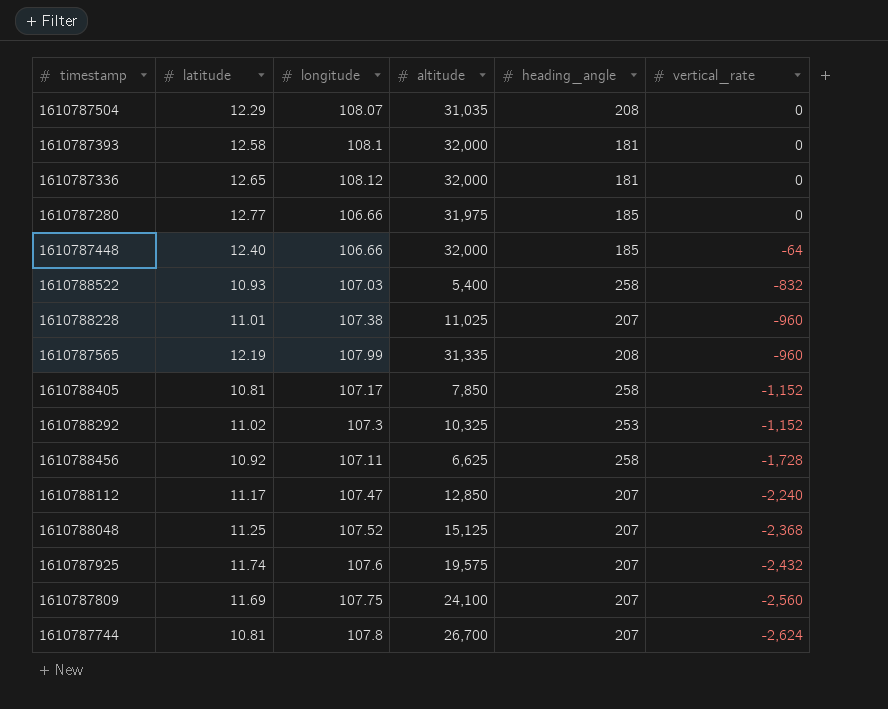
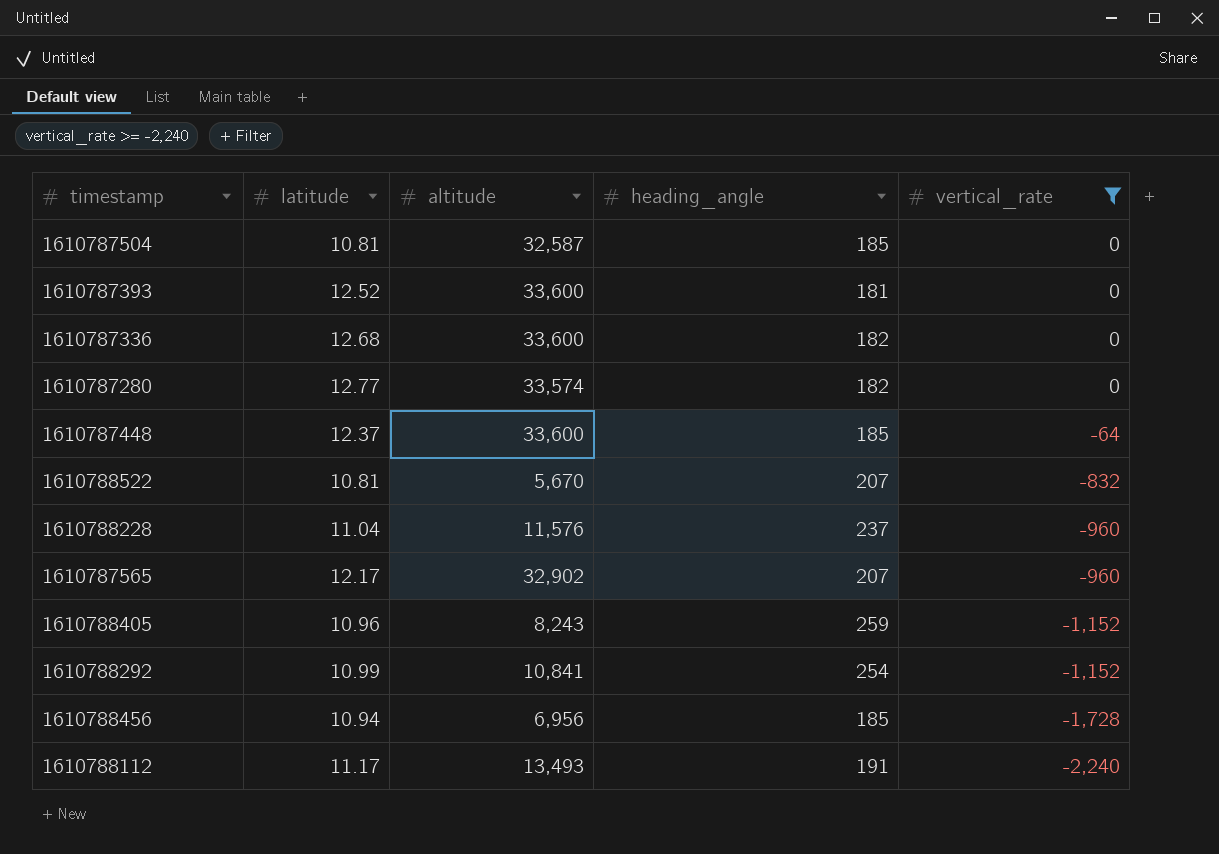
filter: none -> vertical_rate >= -2,240
column longitude | position: 3 -> none
1610787504 | latitude: 12.29 -> 10.81
1610787504 | altitude: 31,035 -> 32,587
1610787504 | heading_angle: 208 -> 185
1610787393 | latitude: 12.58 -> 12.52
1610787393 | altitude: 32,000 -> 33,600
1610787336 | latitude: 12.65 -> 12.68
1610787336 | altitude: 32,000 -> 33,600
1610787336 | heading_angle: 181 -> 182
1610787280 | altitude: 31,975 -> 33,574
1610787280 | heading_angle: 185 -> 182
1610787448 | latitude: 12.40 -> 12.37
1610787448 | altitude: 32,000 -> 33,600
1610788522 | latitude: 10.93 -> 10.81
1610788522 | altitude: 5,400 -> 5,670
1610788522 | heading_angle: 258 -> 207
1610788228 | latitude: 11.01 -> 11.04
1610788228 | altitude: 11,025 -> 11,576
1610788228 | heading_angle: 207 -> 237
1610787565 | latitude: 12.19 -> 12.17
1610787565 | altitude: 31,335 -> 32,902
1610787565 | heading_angle: 208 -> 207
1610788405 | latitude: 10.81 -> 10.96
1610788405 | altitude: 7,850 -> 8,243
1610788405 | heading_angle: 258 -> 259
1610788292 | latitude: 11.02 -> 10.99
1610788292 | altitude: 10,325 -> 10,841
1610788292 | heading_angle: 253 -> 254
1610788456 | latitude: 10.92 -> 10.94
1610788456 | altitude: 6,625 -> 6,956
1610788456 | heading_angle: 258 -> 185
1610788112 | altitude: 12,850 -> 13,493
1610788112 | heading_angle: 207 -> 191

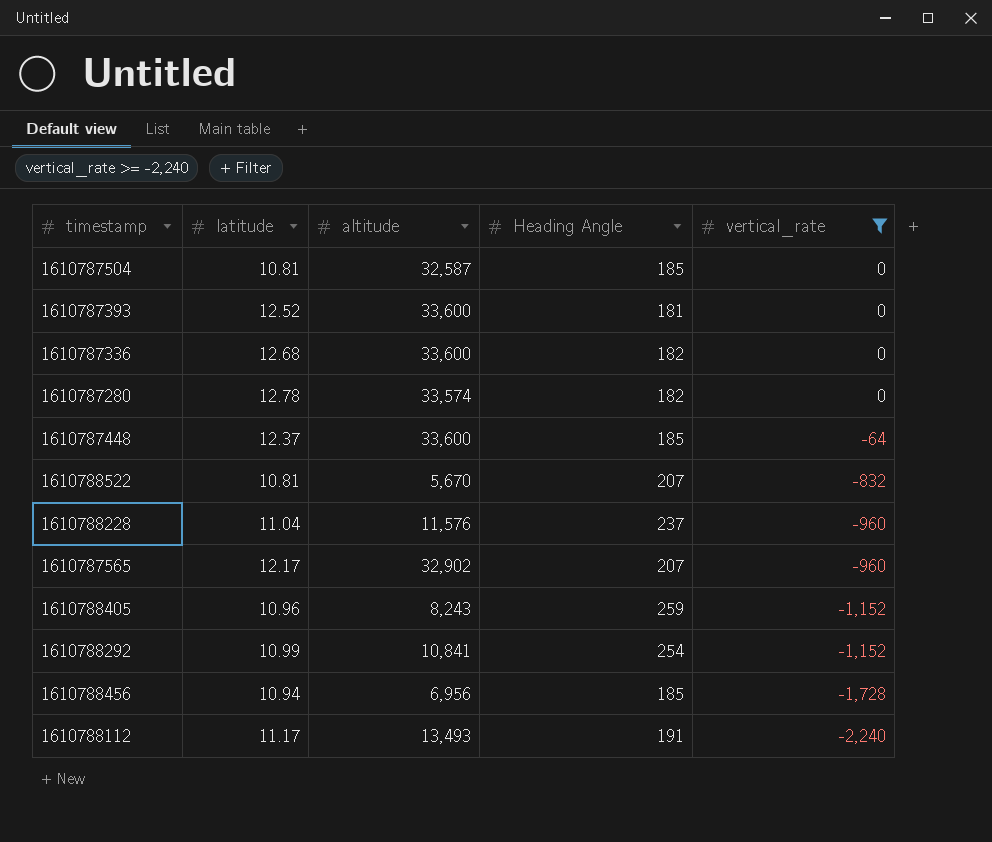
column name: heading_angle -> Heading Angle
1610787280 | latitude: 12.77 -> 12.78

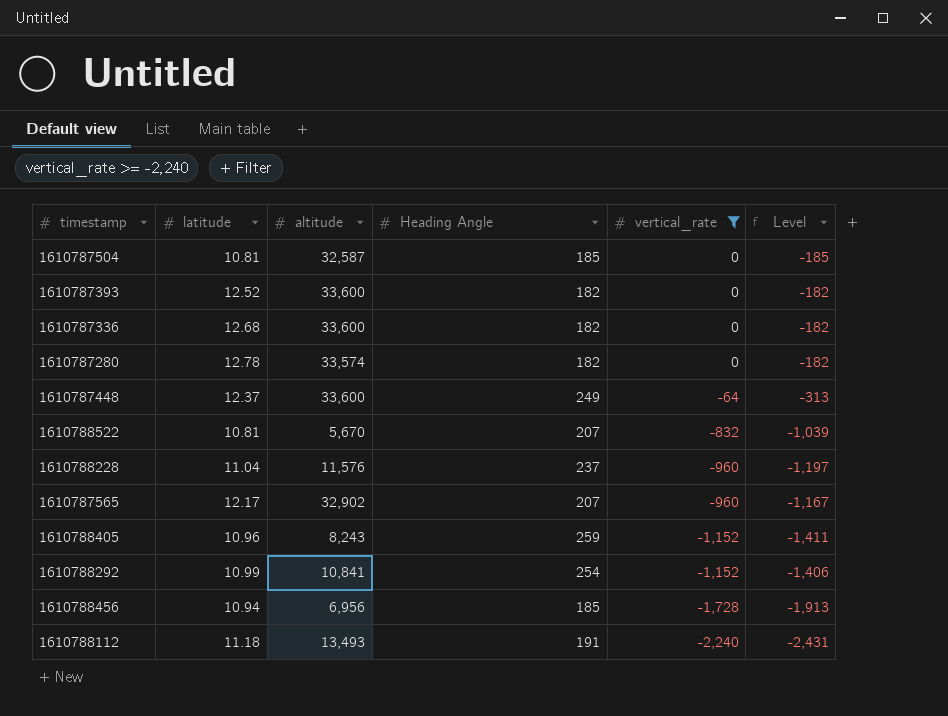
column Level | formula: none -> [vertical_rate] - [Heading Angle]
1610787393 | Heading Angle: 181 -> 182
1610787448 | Heading Angle: 185 -> 249
1610788112 | latitude: 11.17 -> 11.18

